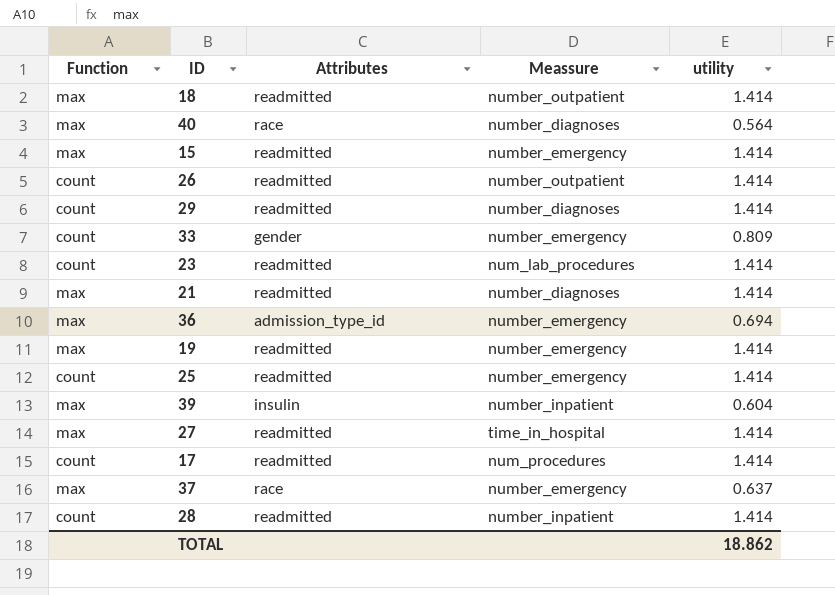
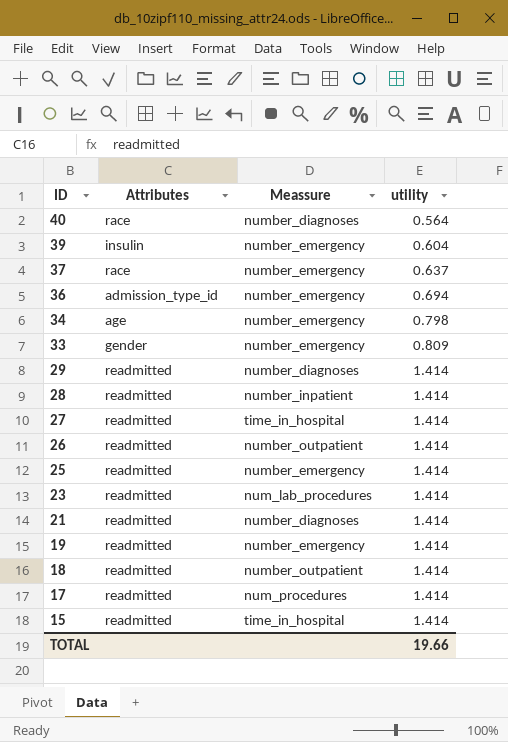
row order: none -> ID descending
column Function | position: 1 -> none
39 | Meassure: number_inpatient -> number_emergency
row 34: none -> age | number_emergency | 0.798
15 | Meassure: number_emergency -> time_in_hospital
TOTAL | utility: 18.862 -> 19.66

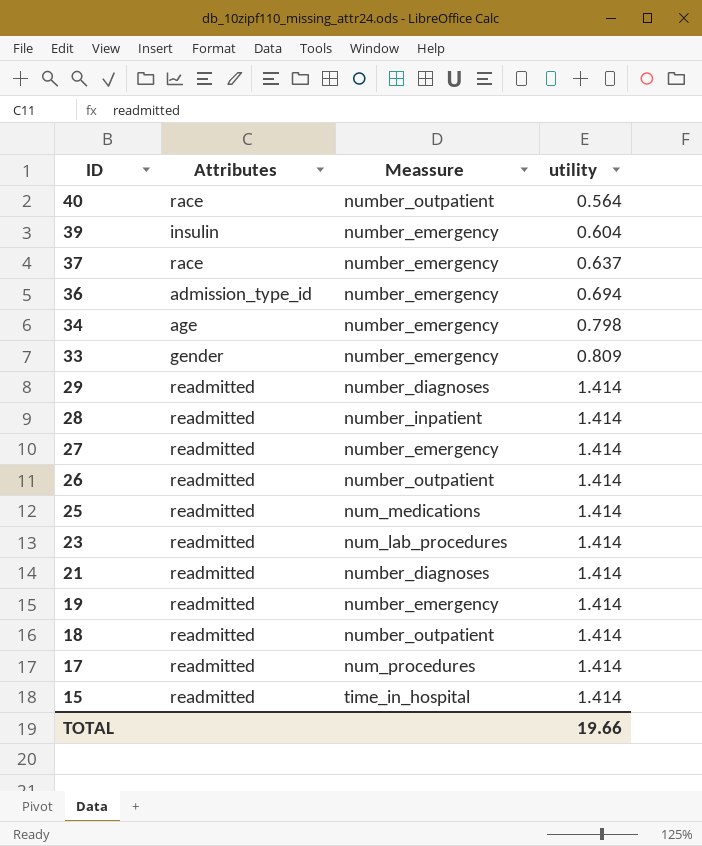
40 | Meassure: number_diagnoses -> number_outpatient
27 | Meassure: time_in_hospital -> number_emergency
25 | Meassure: number_emergency -> num_medications

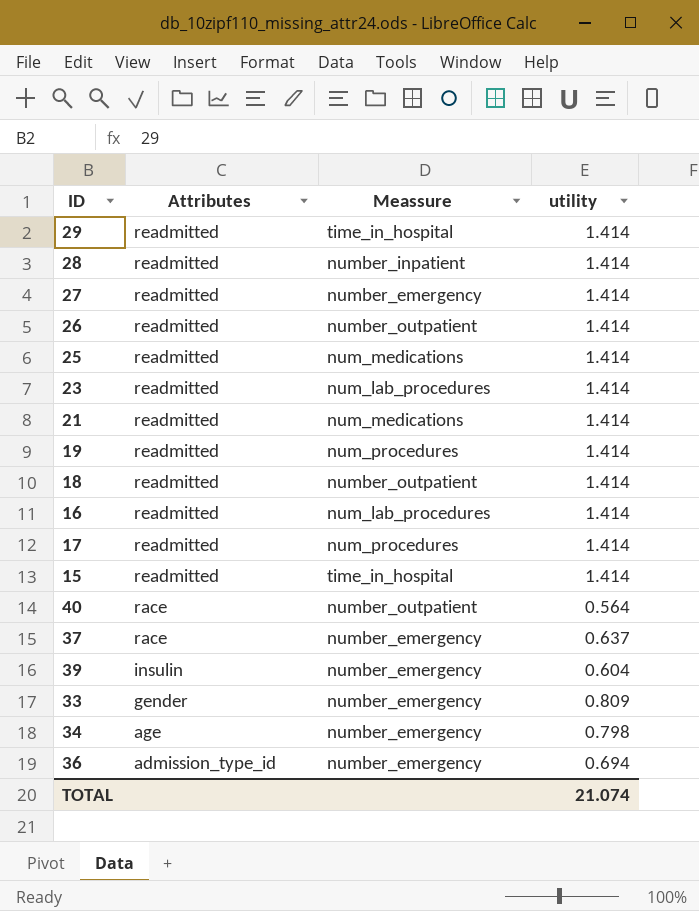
row order: ID descending -> Attributes descending
29 | Meassure: number_diagnoses -> time_in_hospital
21 | Meassure: number_diagnoses -> num_medications
19 | Meassure: number_emergency -> num_procedures
row 16: none -> readmitted | num_lab_procedures | 1.414
TOTAL | utility: 19.66 -> 21.074

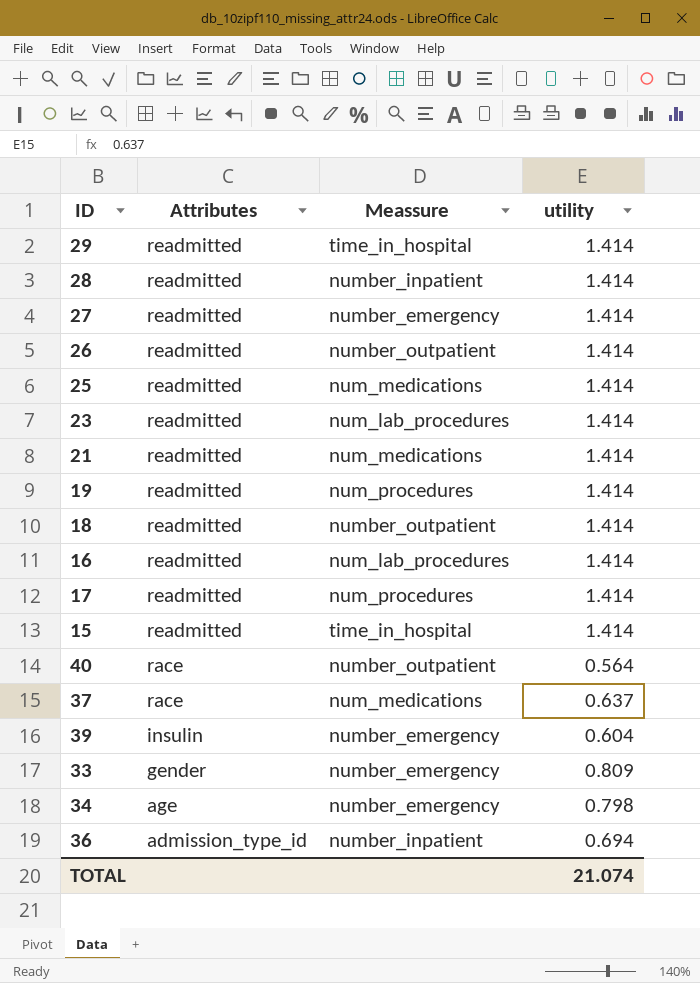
37 | Meassure: number_emergency -> num_medications
36 | Meassure: number_emergency -> number_inpatient

